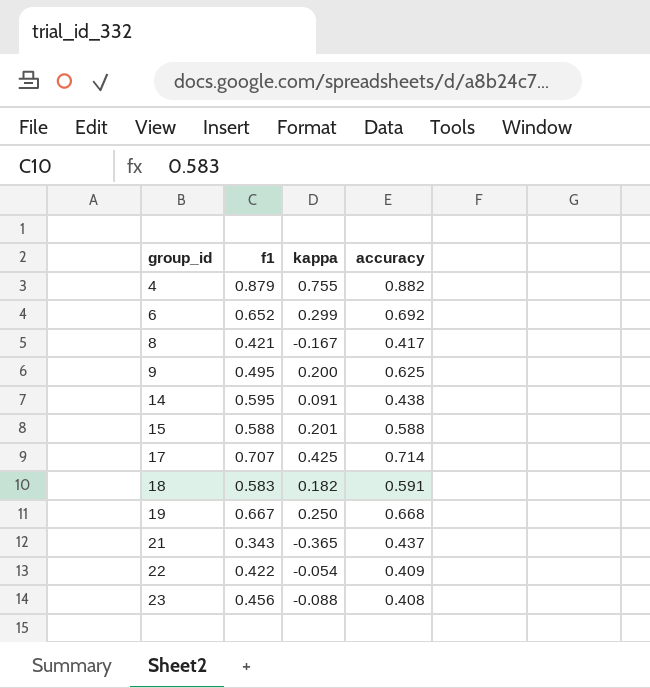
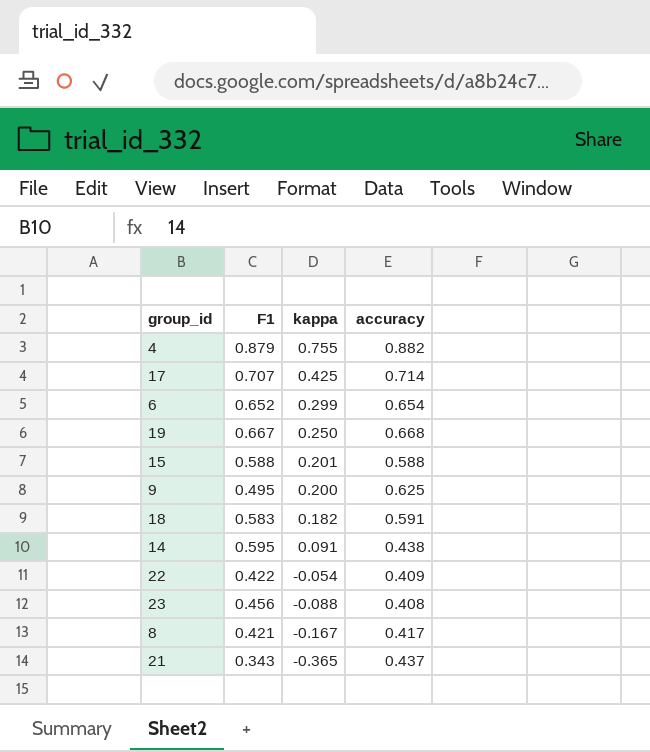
row order: group_id ascending -> kappa descending
column name: f1 -> F1
6 | accuracy: 0.692 -> 0.654

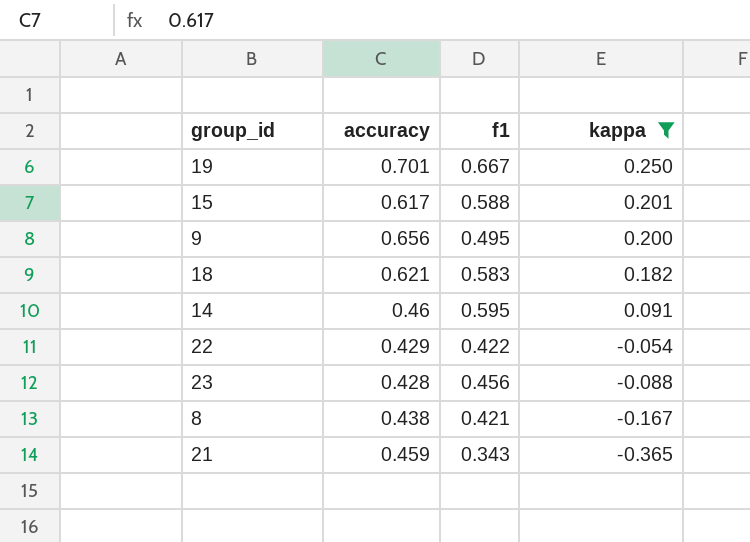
filter: none -> kappa <= 0.250
column accuracy | position: 4 -> 2
column name: F1 -> f1
19 | accuracy: 0.668 -> 0.701
15 | accuracy: 0.588 -> 0.617
9 | accuracy: 0.625 -> 0.656
18 | accuracy: 0.591 -> 0.621
14 | accuracy: 0.438 -> 0.46
22 | accuracy: 0.409 -> 0.429
23 | accuracy: 0.408 -> 0.428
8 | accuracy: 0.417 -> 0.438
21 | accuracy: 0.437 -> 0.459

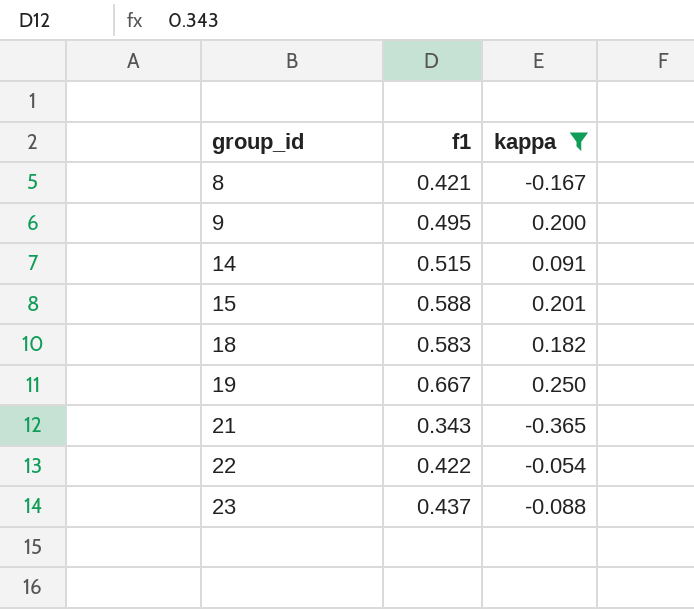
row order: kappa descending -> group_id ascending
column accuracy | position: 2 -> none
14 | f1: 0.595 -> 0.515
23 | f1: 0.456 -> 0.437

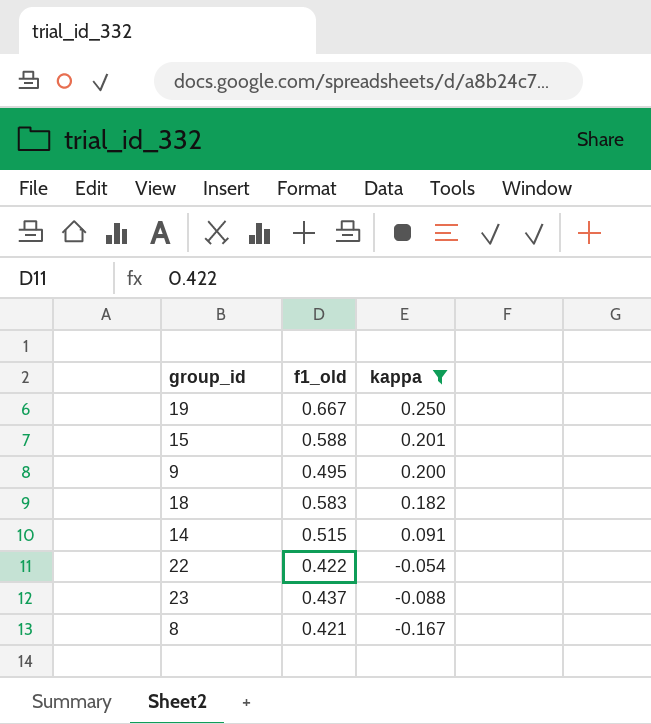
row order: group_id ascending -> kappa descending
column name: f1 -> f1_old
row 21: 0.343 | -0.365 -> none

